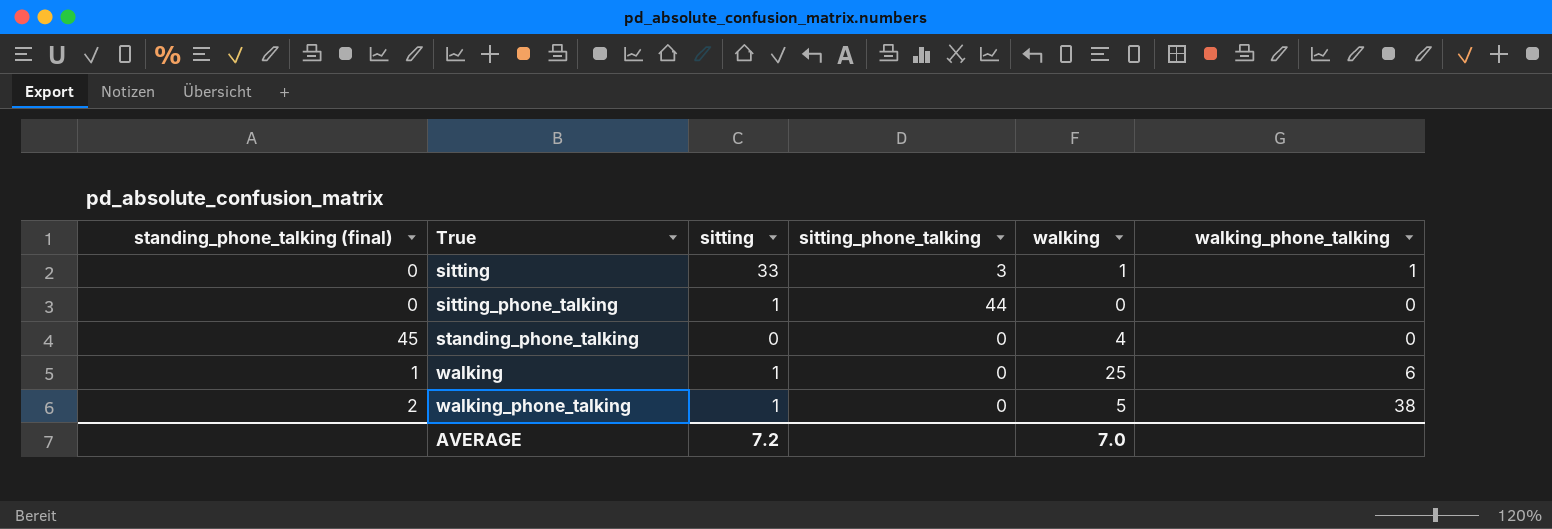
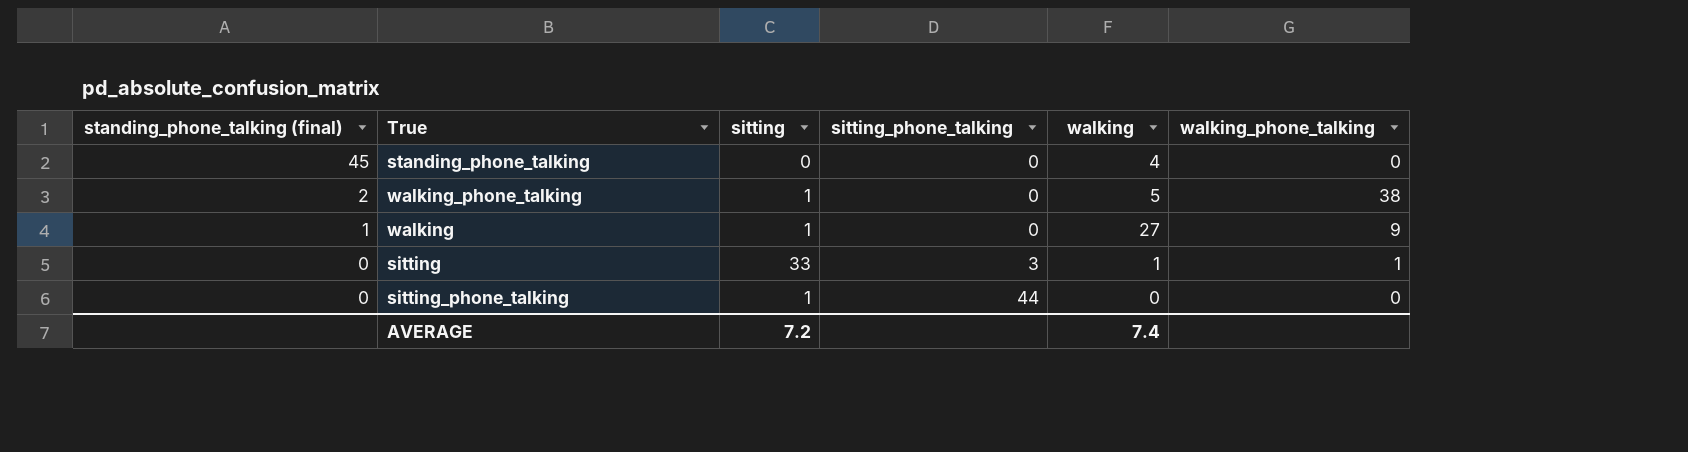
row order: True ascending -> standing_phone_talking (final) descending
walking | walking: 25 -> 27
walking | walking_phone_talking: 6 -> 9
AVERAGE | walking: 7.0 -> 7.4

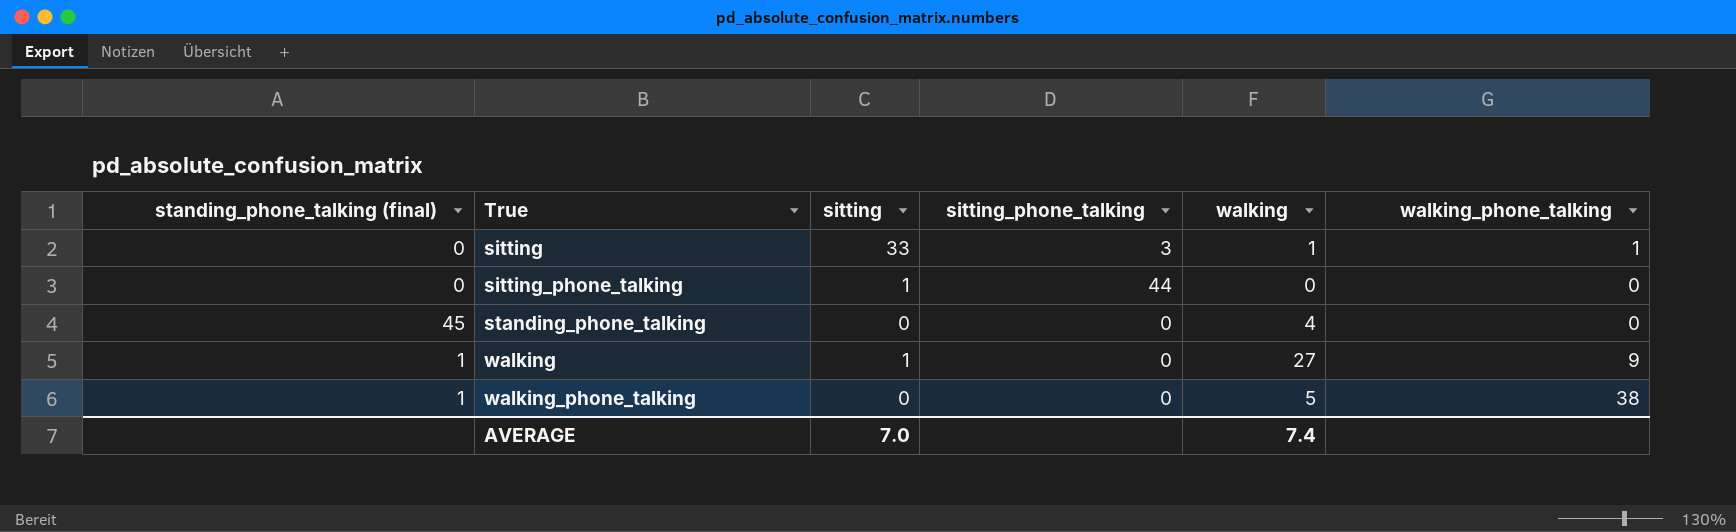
row order: standing_phone_talking (final) descending -> True ascending
walking_phone_talking | standing_phone_talking (final): 2 -> 1
walking_phone_talking | sitting: 1 -> 0
AVERAGE | sitting: 7.2 -> 7.0

